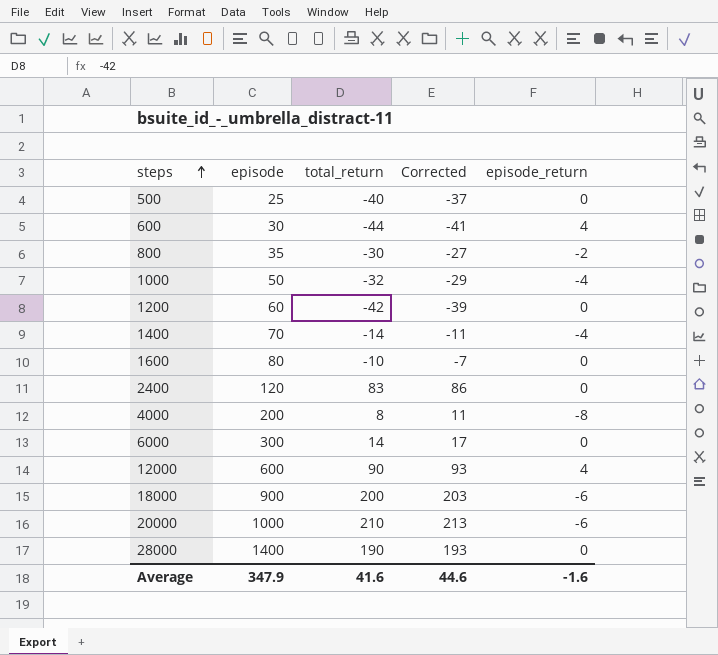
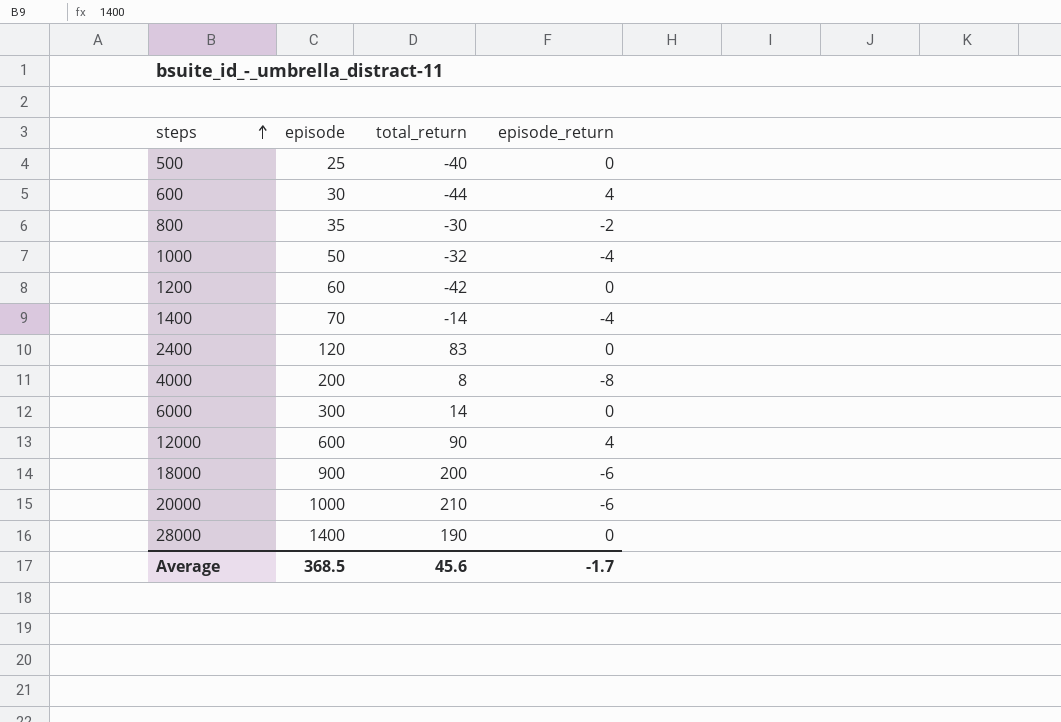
column Corrected | formula: [total_return] + 3 -> none
row 1600: 80 | -10 | -7 | 0 -> none
Average | episode: 347.9 -> 368.5
Average | total_return: 41.6 -> 45.6
Average | episode_return: -1.6 -> -1.7

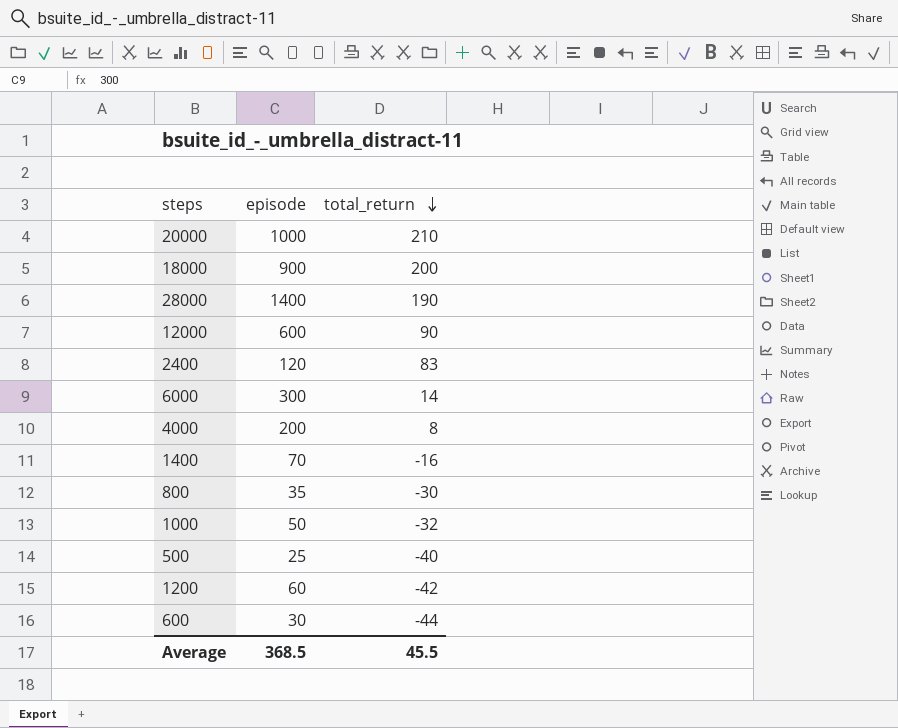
row order: steps ascending -> total_return descending
column episode_return | position: 4 -> none
1400 | total_return: -14 -> -16
Average | total_return: 45.6 -> 45.5

